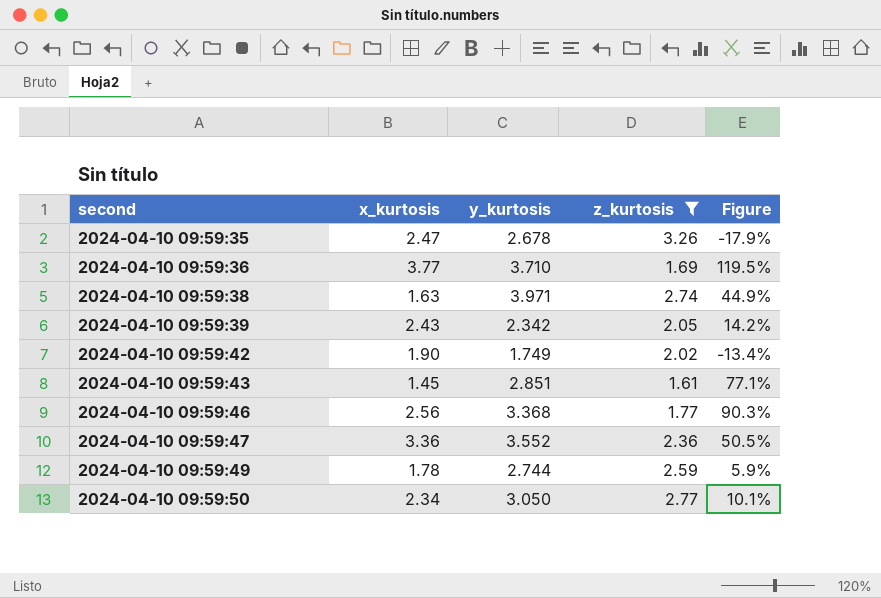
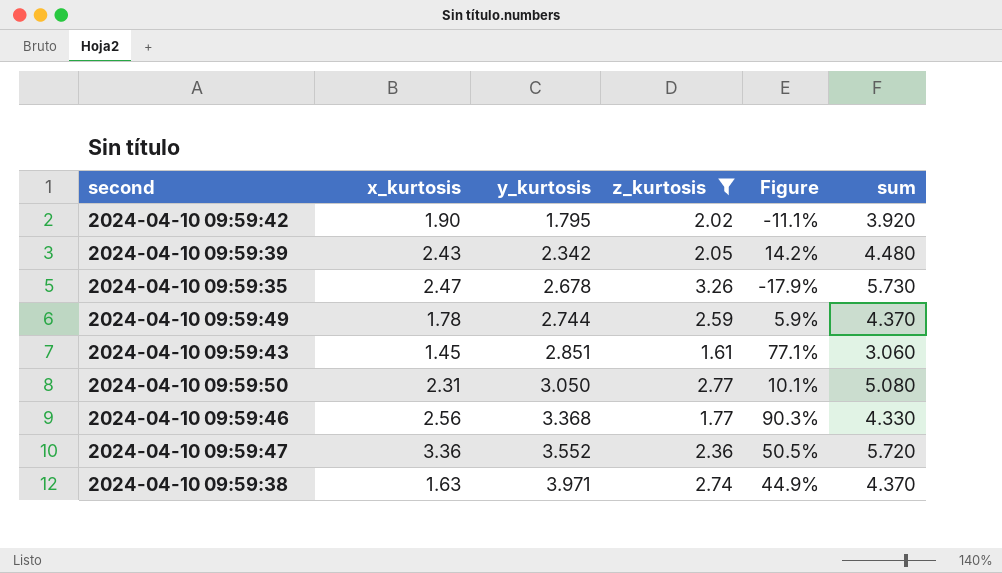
row order: second ascending -> y_kurtosis ascending
column sum | formula: none -> [x_kurtosis] + [z_kurtosis]
row 2024-04-10 09:59:36: 3.77 | 3.710 | 1.69 | 119.5% -> none
2024-04-10 09:59:42 | y_kurtosis: 1.749 -> 1.795
2024-04-10 09:59:42 | Figure: -13.4% -> -11.1%
2024-04-10 09:59:50 | x_kurtosis: 2.34 -> 2.31

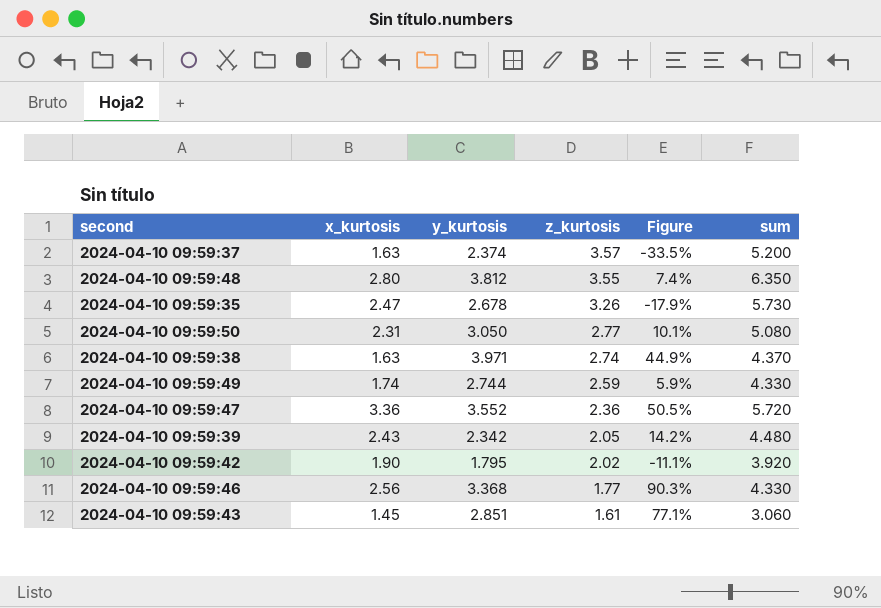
filter: z_kurtosis <= 3.26 -> none
row order: y_kurtosis ascending -> z_kurtosis descending
2024-04-10 09:59:49 | x_kurtosis: 1.78 -> 1.74
2024-04-10 09:59:49 | sum: 4.370 -> 4.330

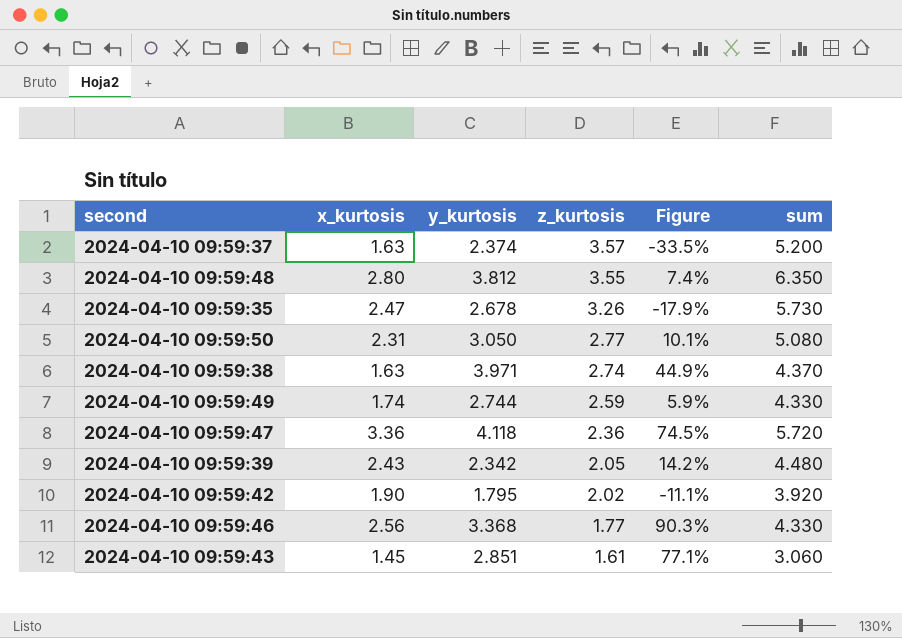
2024-04-10 09:59:47 | y_kurtosis: 3.552 -> 4.118
2024-04-10 09:59:47 | Figure: 50.5% -> 74.5%

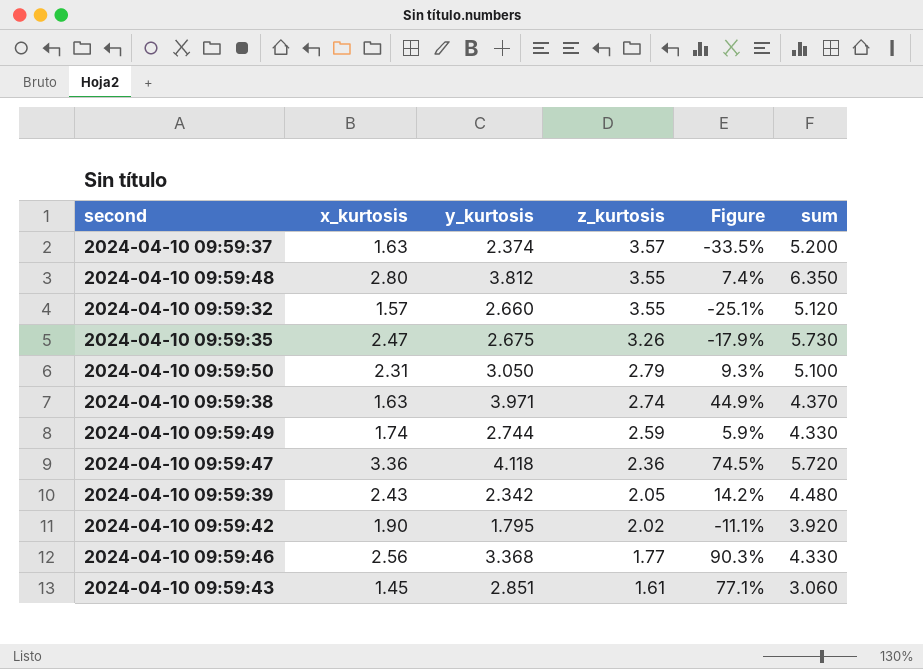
row 2024-04-10 09:59:32: none -> 1.57 | 2.660 | 3.55 | -25.1% | 5.120
2024-04-10 09:59:35 | y_kurtosis: 2.678 -> 2.675
2024-04-10 09:59:50 | z_kurtosis: 2.77 -> 2.79
2024-04-10 09:59:50 | Figure: 10.1% -> 9.3%
2024-04-10 09:59:50 | sum: 5.080 -> 5.100

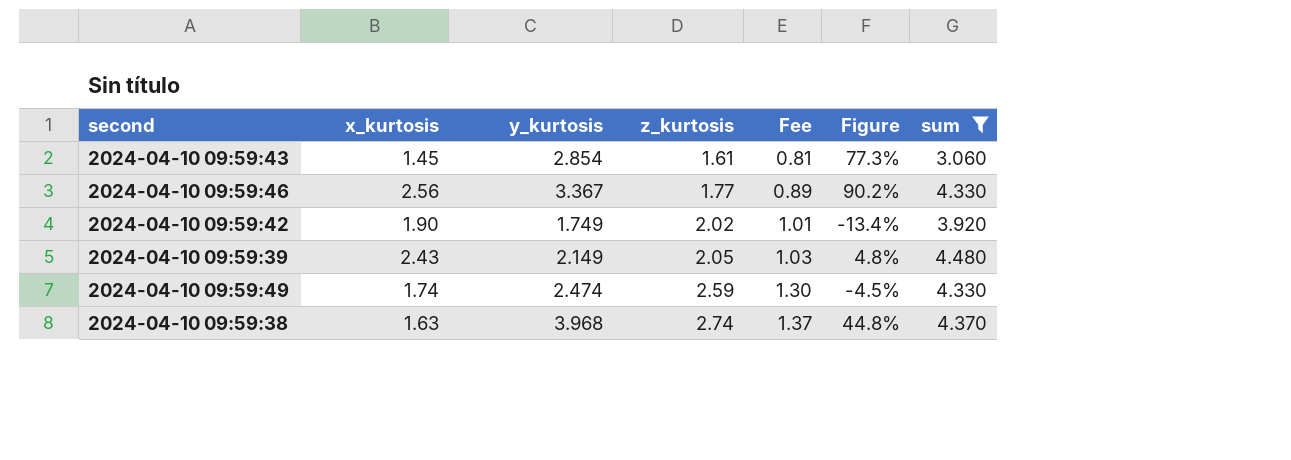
filter: none -> sum <= 4.480
row order: z_kurtosis descending -> z_kurtosis ascending
column Fee | formula: none -> [z_kurtosis] * 0.5
2024-04-10 09:59:43 | y_kurtosis: 2.851 -> 2.854
2024-04-10 09:59:43 | Figure: 77.1% -> 77.3%
2024-04-10 09:59:46 | y_kurtosis: 3.368 -> 3.367
2024-04-10 09:59:46 | Figure: 90.3% -> 90.2%
2024-04-10 09:59:42 | y_kurtosis: 1.795 -> 1.749
2024-04-10 09:59:42 | Figure: -11.1% -> -13.4%
2024-04-10 09:59:39 | y_kurtosis: 2.342 -> 2.149
2024-04-10 09:59:39 | Figure: 14.2% -> 4.8%
2024-04-10 09:59:49 | y_kurtosis: 2.744 -> 2.474
2024-04-10 09:59:49 | Figure: 5.9% -> -4.5%
2024-04-10 09:59:38 | y_kurtosis: 3.971 -> 3.968
2024-04-10 09:59:38 | Figure: 44.9% -> 44.8%

